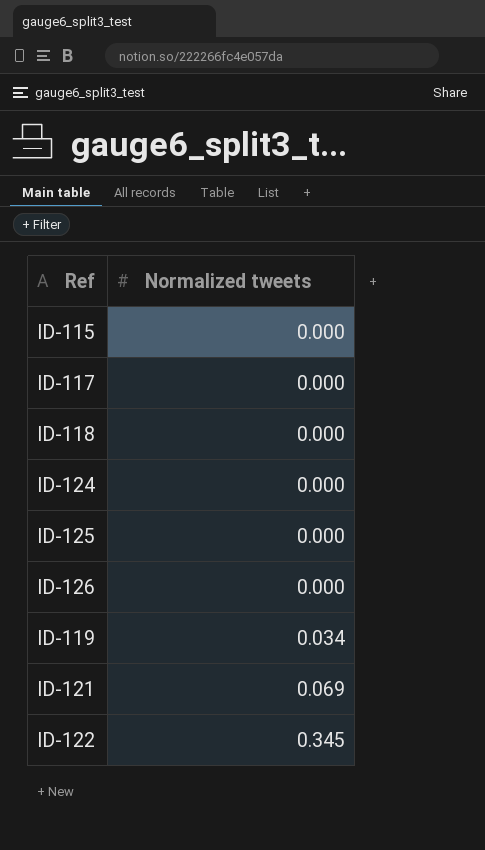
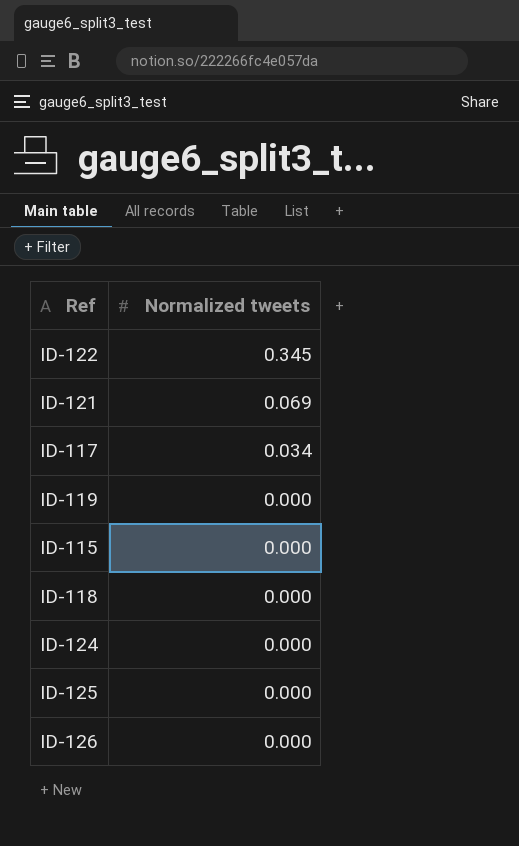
row order: Normalized tweets ascending -> Normalized tweets descending
ID-117 | Normalized tweets: 0.000 -> 0.034
ID-119 | Normalized tweets: 0.034 -> 0.000

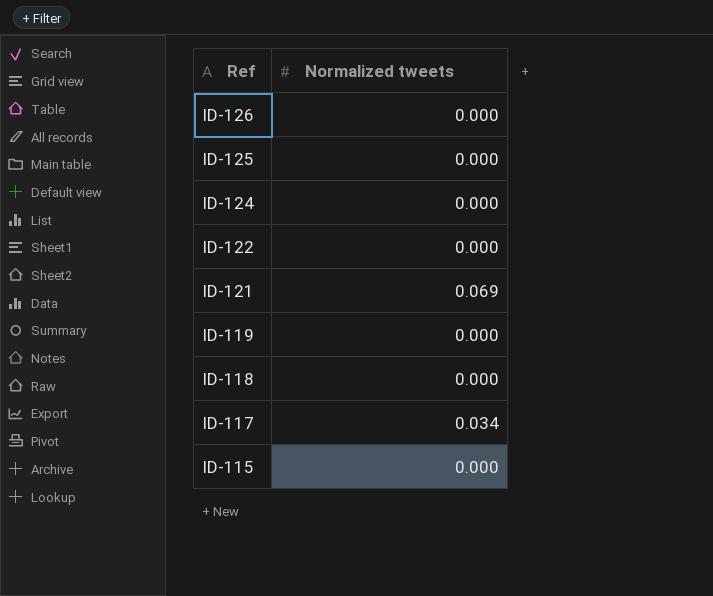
row order: Normalized tweets descending -> Ref descending
ID-122 | Normalized tweets: 0.345 -> 0.000

